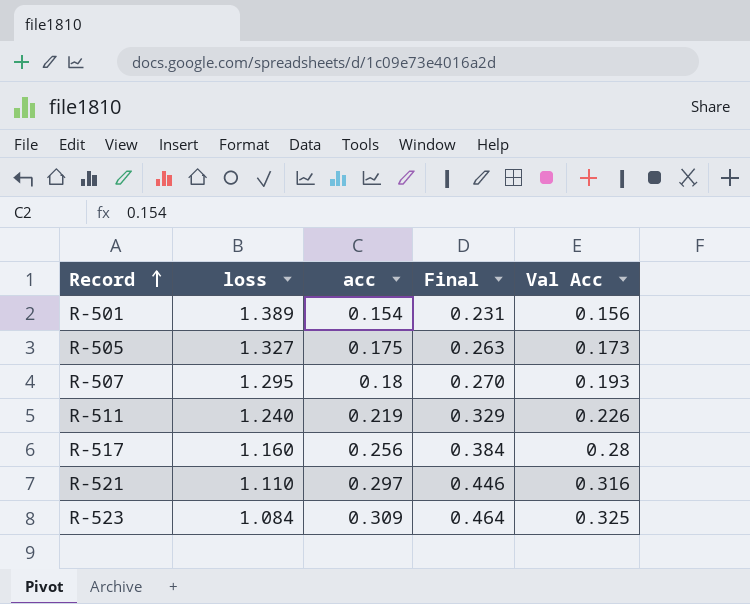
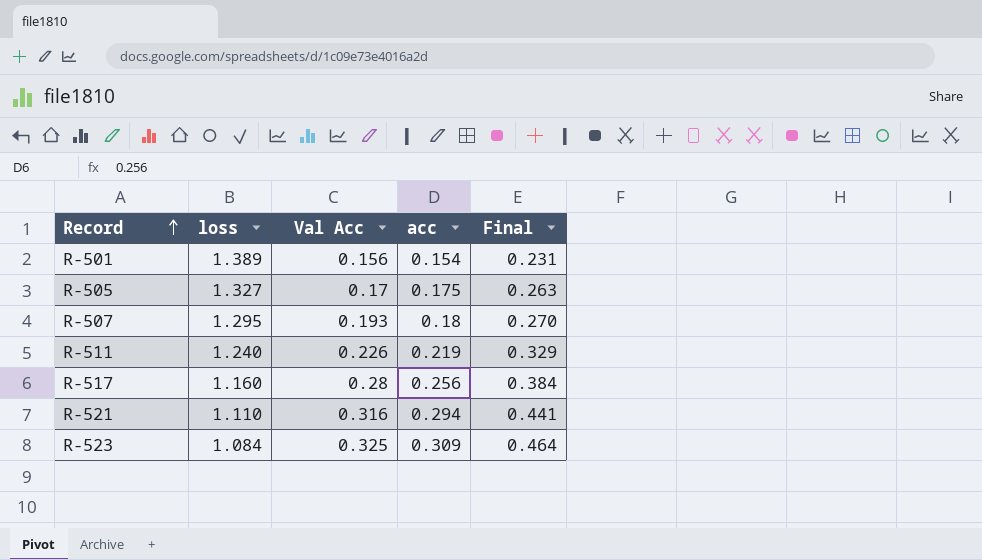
column Val Acc | position: 5 -> 3
R-505 | Val Acc: 0.173 -> 0.17
R-521 | acc: 0.297 -> 0.294
R-521 | Final: 0.446 -> 0.441

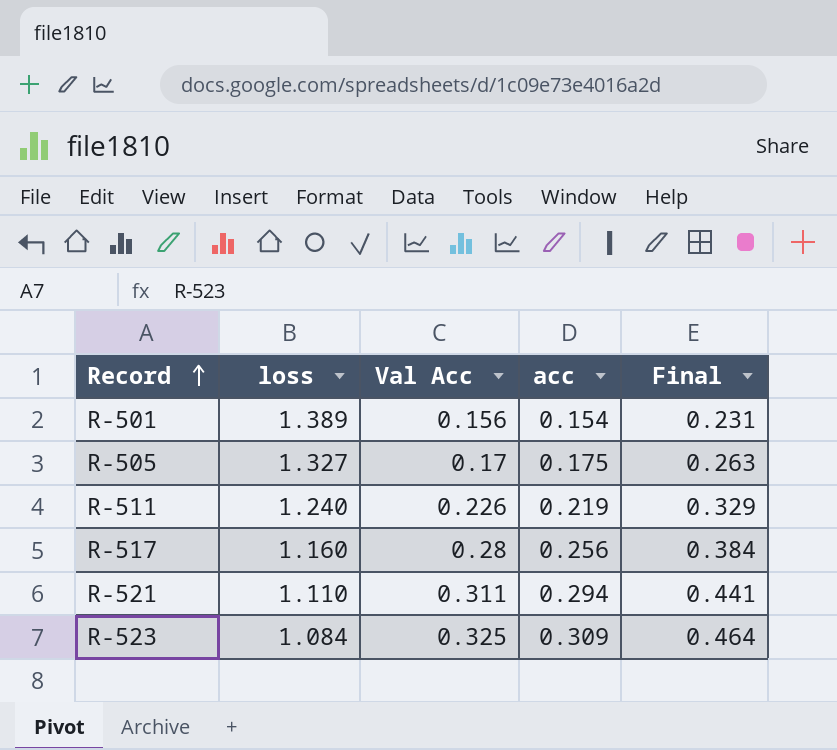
row R-507: 1.295 | 0.193 | 0.18 | 0.270 -> none
R-521 | Val Acc: 0.316 -> 0.311

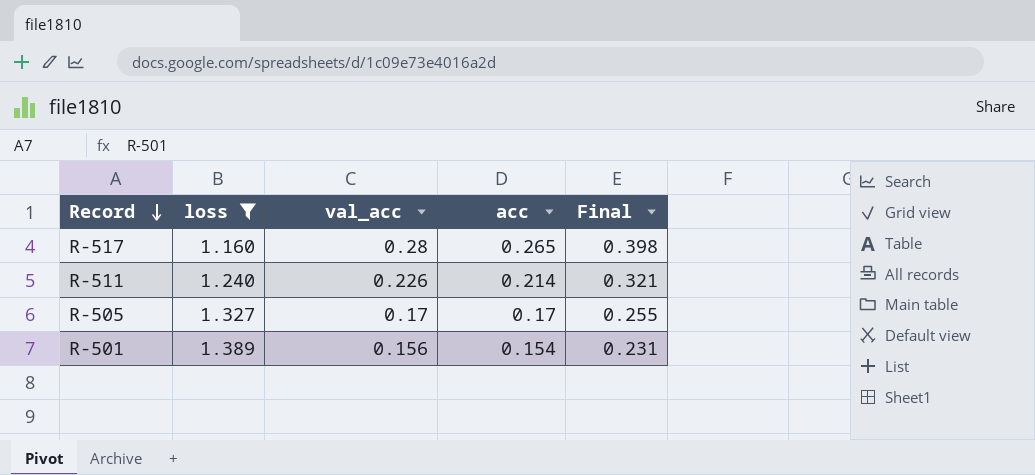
filter: none -> loss >= 1.160
row order: Record ascending -> Record descending
column name: Val Acc -> val_acc
R-517 | acc: 0.256 -> 0.265
R-517 | Final: 0.384 -> 0.398
R-511 | acc: 0.219 -> 0.214
R-511 | Final: 0.329 -> 0.321
R-505 | acc: 0.175 -> 0.17
R-505 | Final: 0.263 -> 0.255

